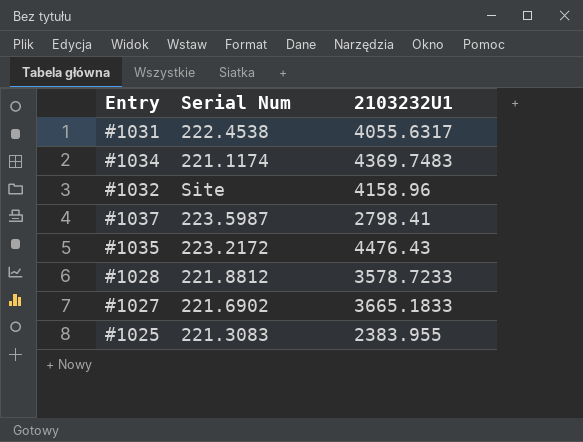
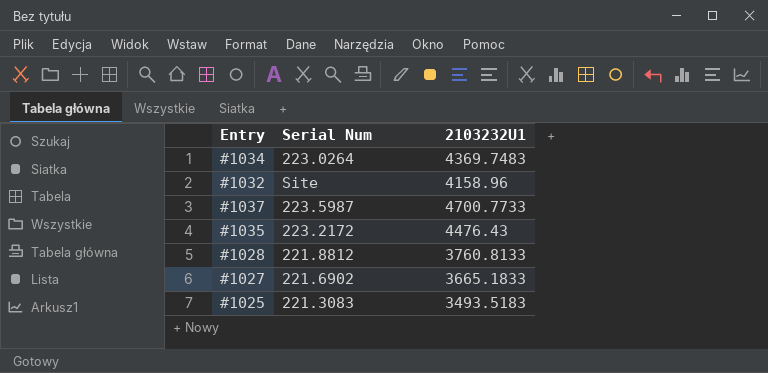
row #1031: 222.4538 | 4055.6317 -> none
#1034 | Serial Num: 221.1174 -> 223.0264
#1037 | 2103232U1: 2798.41 -> 4700.7733
#1028 | 2103232U1: 3578.7233 -> 3760.8133
#1025 | 2103232U1: 2383.955 -> 3493.5183

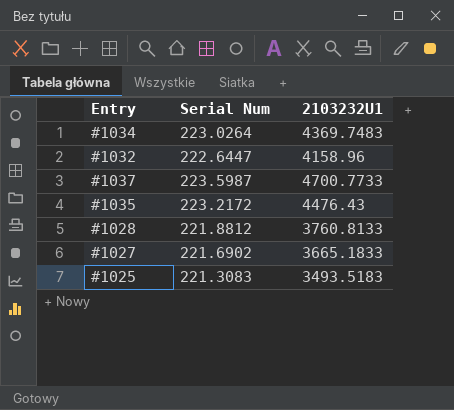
#1032 | Serial Num: Site -> 222.6447

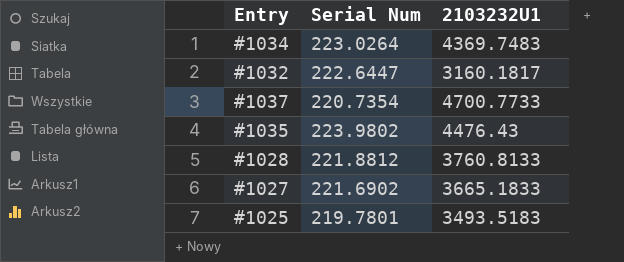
#1032 | 2103232U1: 4158.96 -> 3160.1817
#1037 | Serial Num: 223.5987 -> 220.7354
#1035 | Serial Num: 223.2172 -> 223.9802
#1025 | Serial Num: 221.3083 -> 219.7801

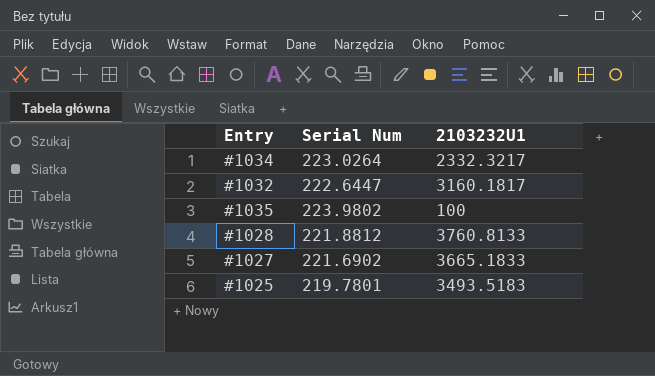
row #1037: 220.7354 | 4700.7733 -> none
#1034 | 2103232U1: 4369.7483 -> 2332.3217
#1035 | 2103232U1: 4476.43 -> 100

